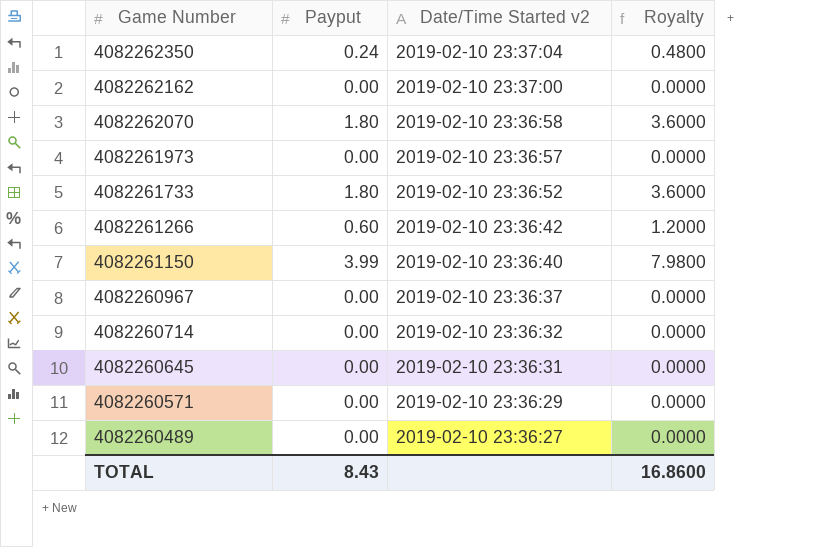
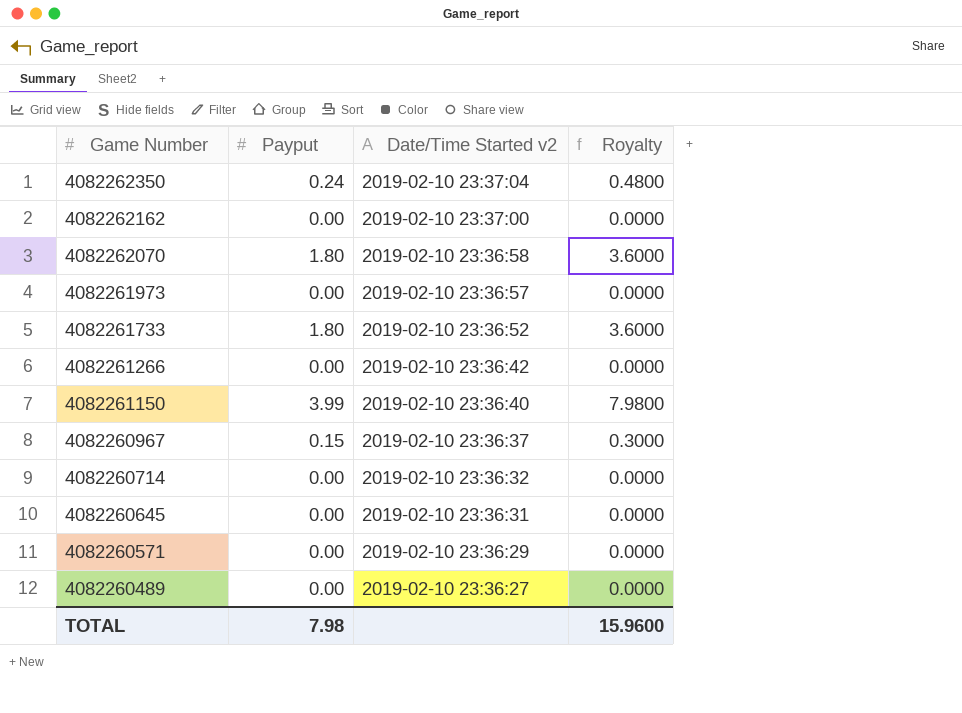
4082261266 | Payput: 0.60 -> 0.00
4082261266 | Royalty: 1.2000 -> 0.0000
4082260967 | Payput: 0.00 -> 0.15
4082260967 | Royalty: 0.0000 -> 0.3000
TOTAL | Payput: 8.43 -> 7.98
TOTAL | Royalty: 16.8600 -> 15.9600

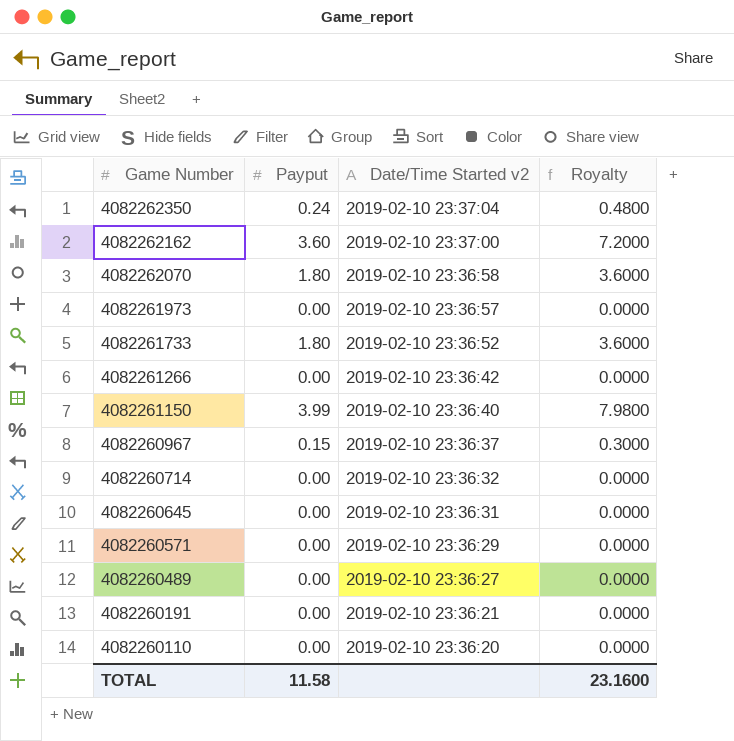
4082262162 | Payput: 0.00 -> 3.60
4082262162 | Royalty: 0.0000 -> 7.2000
row 4082260191: none -> 0.00 | 2019-02-10 23:36:21 | 0.0000
row 4082260110: none -> 0.00 | 2019-02-10 23:36:20 | 0.0000
TOTAL | Payput: 7.98 -> 11.58
TOTAL | Royalty: 15.9600 -> 23.1600

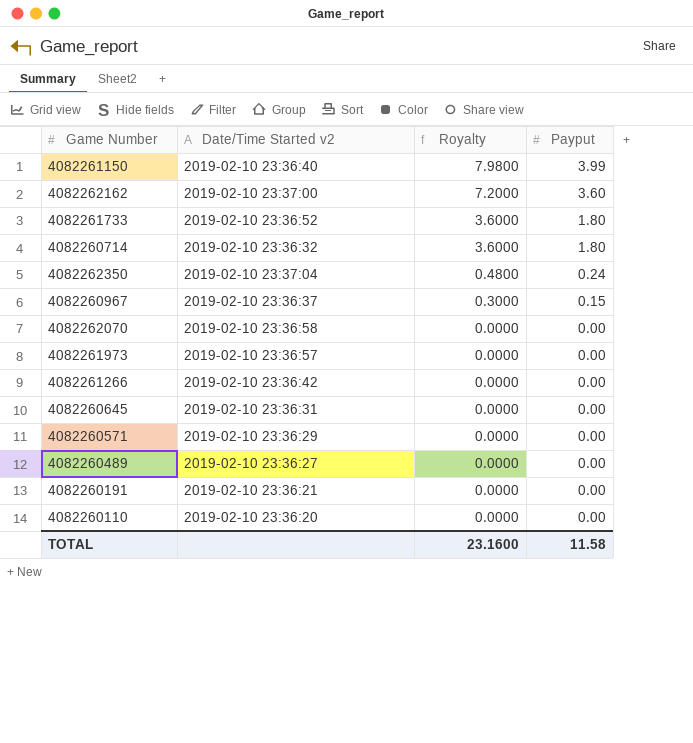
row order: Game Number descending -> Royalty descending
column Payput | position: 2 -> 4
4082260714 | Royalty: 0.0000 -> 3.6000
4082260714 | Payput: 0.00 -> 1.80
4082262070 | Royalty: 3.6000 -> 0.0000
4082262070 | Payput: 1.80 -> 0.00

